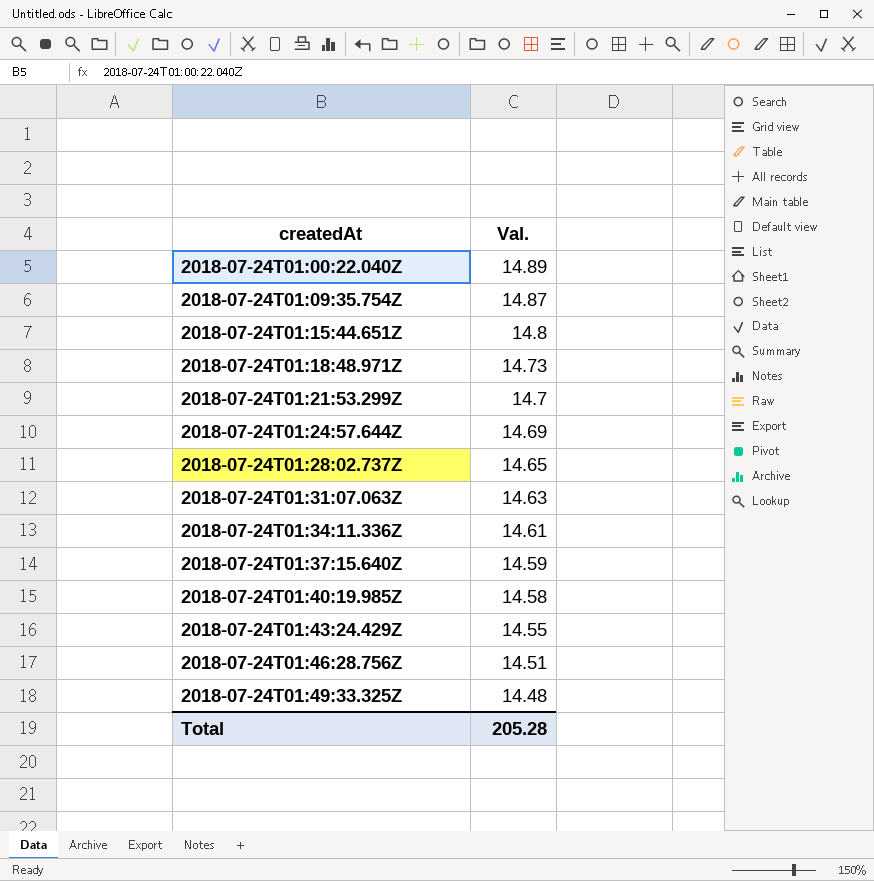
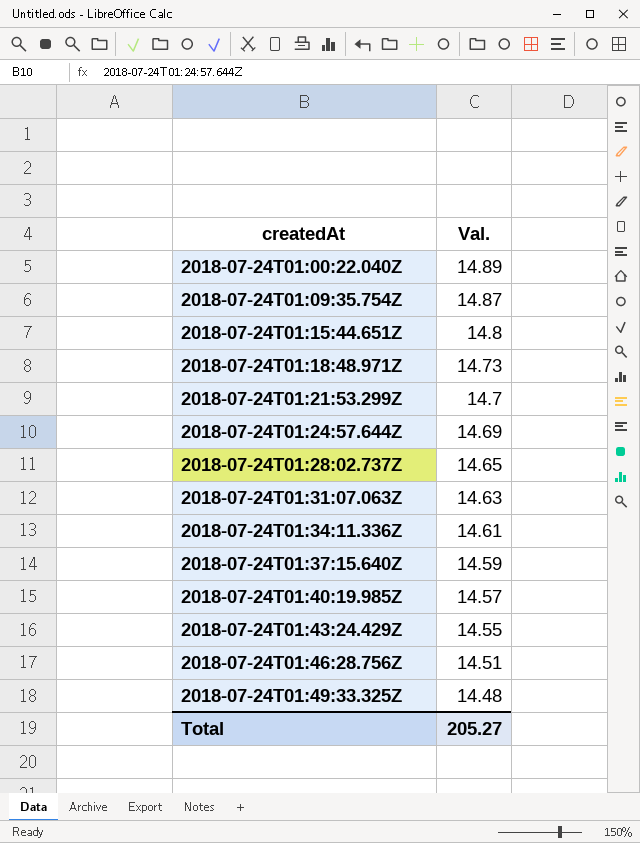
2018-07-24T01:40:19.985Z | Val.: 14.58 -> 14.57
Total | Val.: 205.28 -> 205.27

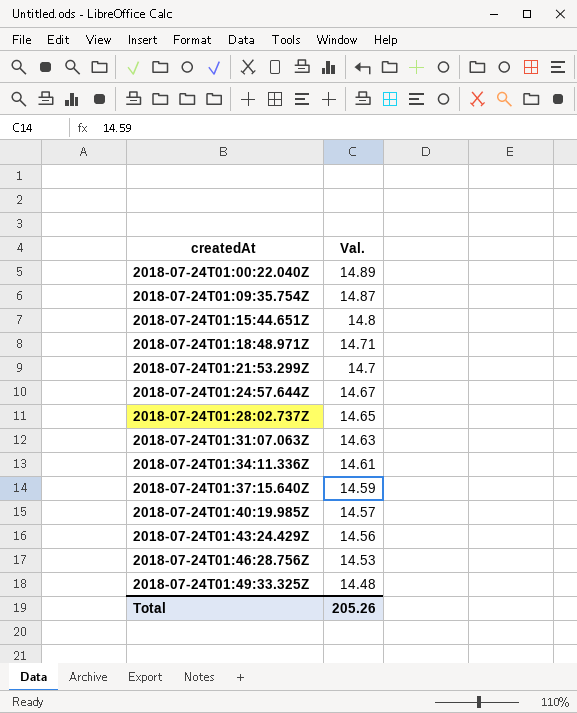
2018-07-24T01:18:48.971Z | Val.: 14.73 -> 14.71
2018-07-24T01:24:57.644Z | Val.: 14.69 -> 14.67
2018-07-24T01:43:24.429Z | Val.: 14.55 -> 14.56
2018-07-24T01:46:28.756Z | Val.: 14.51 -> 14.53
Total | Val.: 205.27 -> 205.26

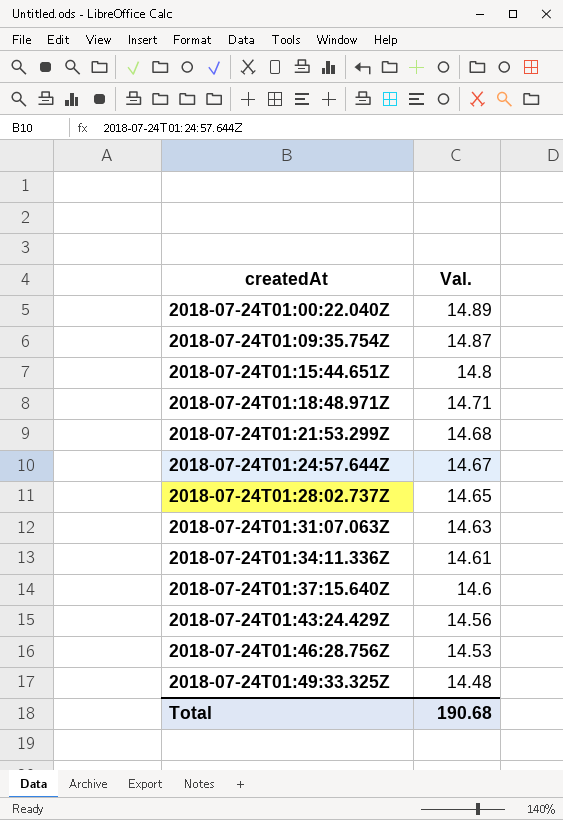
row 2018-07-24T01:40:19.985Z: 14.57 -> none
2018-07-24T01:21:53.299Z | Val.: 14.7 -> 14.68
2018-07-24T01:37:15.640Z | Val.: 14.59 -> 14.6
Total | Val.: 205.26 -> 190.68

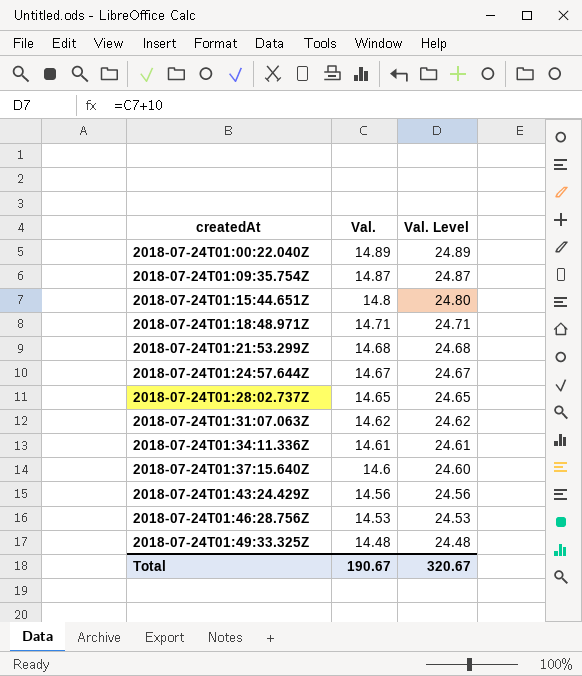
column Val. Level | formula: none -> [Val.] + 10
2018-07-24T01:31:07.063Z | Val.: 14.63 -> 14.62
Total | Val.: 190.68 -> 190.67

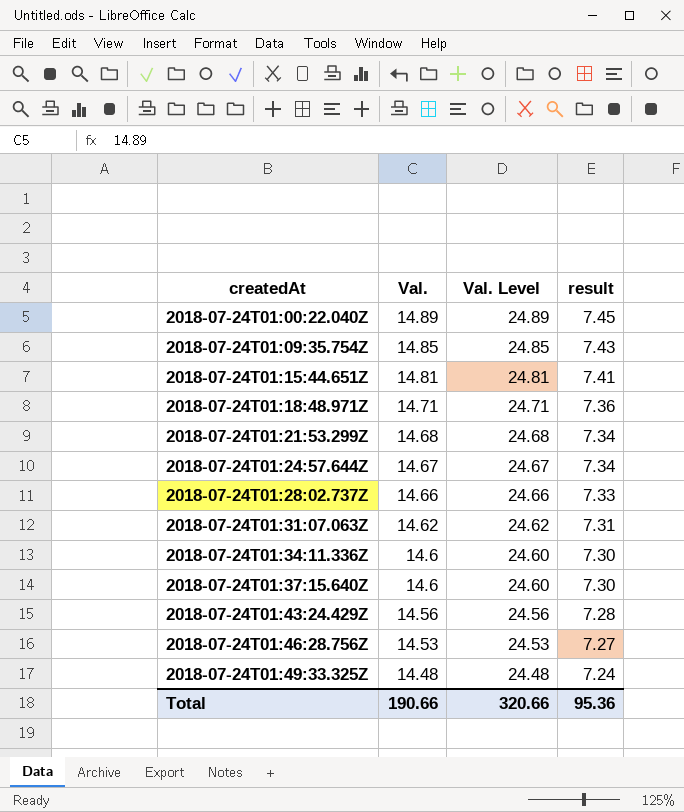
column result | formula: none -> [Val.] * 0.5
2018-07-24T01:09:35.754Z | Val.: 14.87 -> 14.85
2018-07-24T01:09:35.754Z | Val. Level: 24.87 -> 24.85
2018-07-24T01:15:44.651Z | Val.: 14.8 -> 14.81
2018-07-24T01:15:44.651Z | Val. Level: 24.80 -> 24.81
2018-07-24T01:28:02.737Z | Val.: 14.65 -> 14.66
2018-07-24T01:28:02.737Z | Val. Level: 24.65 -> 24.66
2018-07-24T01:34:11.336Z | Val.: 14.61 -> 14.6
2018-07-24T01:34:11.336Z | Val. Level: 24.61 -> 24.60
Total | Val.: 190.67 -> 190.66
Total | Val. Level: 320.67 -> 320.66

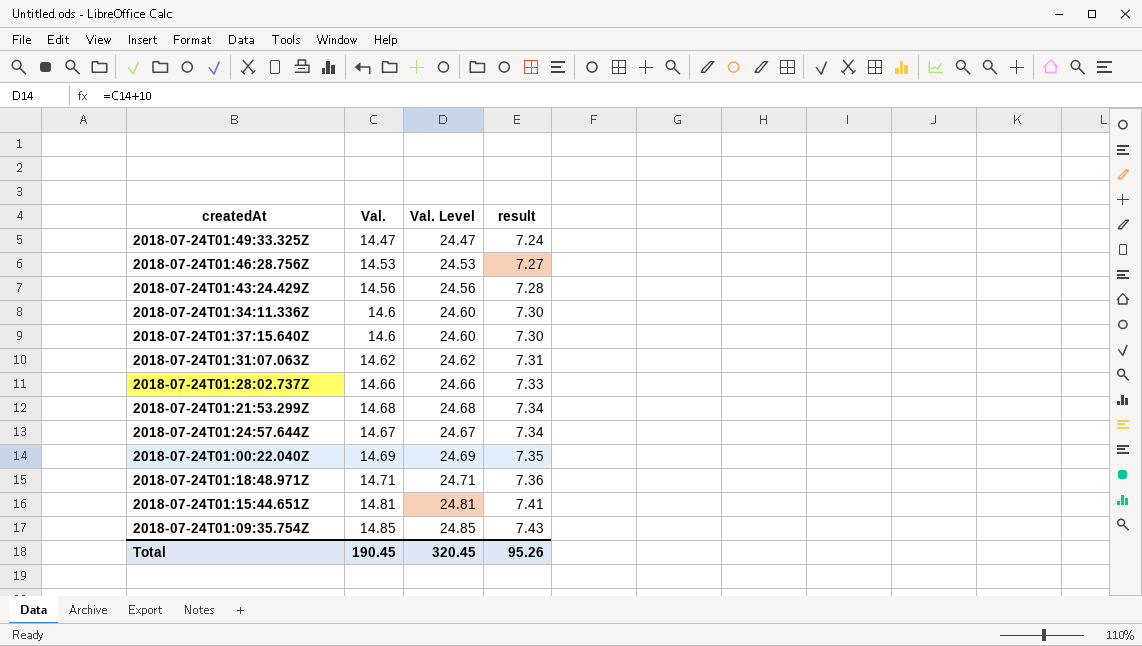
row order: createdAt ascending -> result ascending
2018-07-24T01:49:33.325Z | Val.: 14.48 -> 14.47
2018-07-24T01:49:33.325Z | Val. Level: 24.48 -> 24.47
2018-07-24T01:00:22.040Z | Val.: 14.89 -> 14.69
2018-07-24T01:00:22.040Z | Val. Level: 24.89 -> 24.69
2018-07-24T01:00:22.040Z | result: 7.45 -> 7.35
Total | Val.: 190.66 -> 190.45
Total | Val. Level: 320.66 -> 320.45
Total | result: 95.36 -> 95.26

